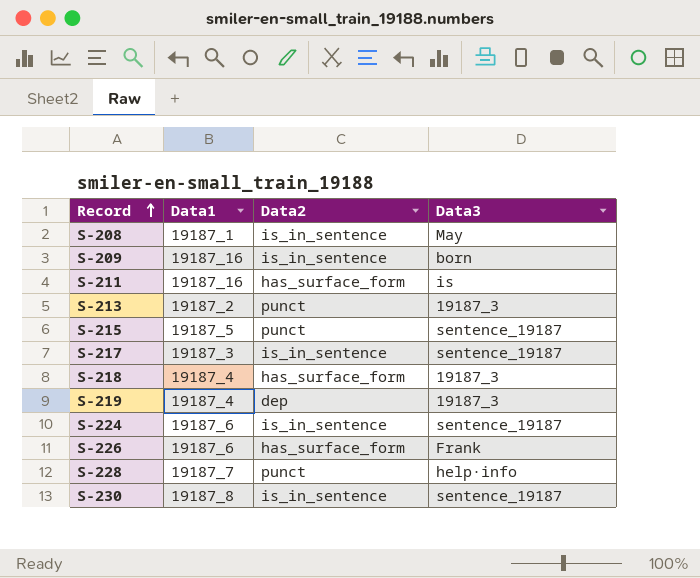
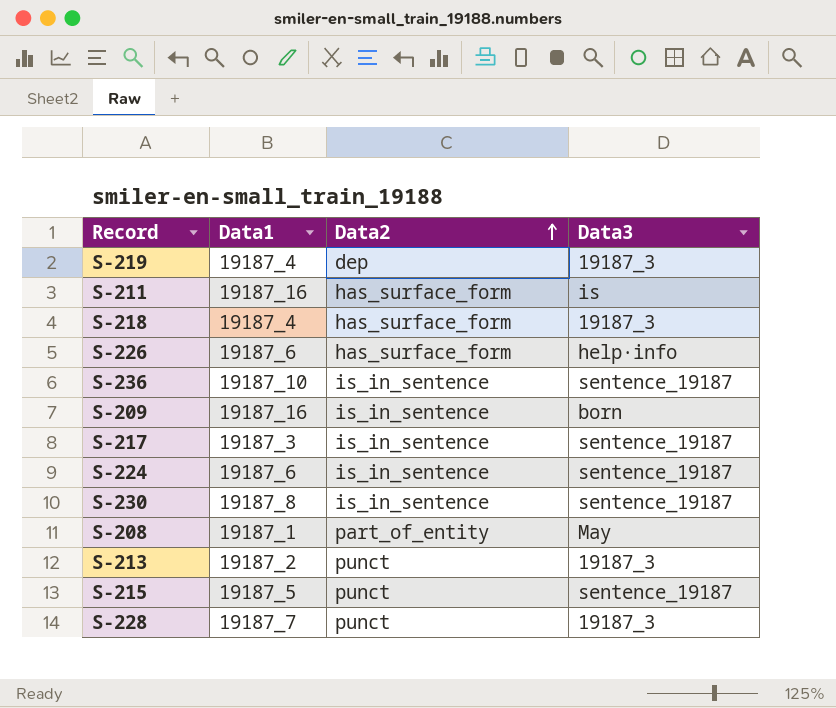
row order: Record ascending -> Data2 ascending
S-226 | Data3: Frank -> help·info
row S-236: none -> 19187_10 | is_in_sentence | sentence_19187
S-208 | Data2: is_in_sentence -> part_of_entity
S-228 | Data3: help·info -> 19187_3

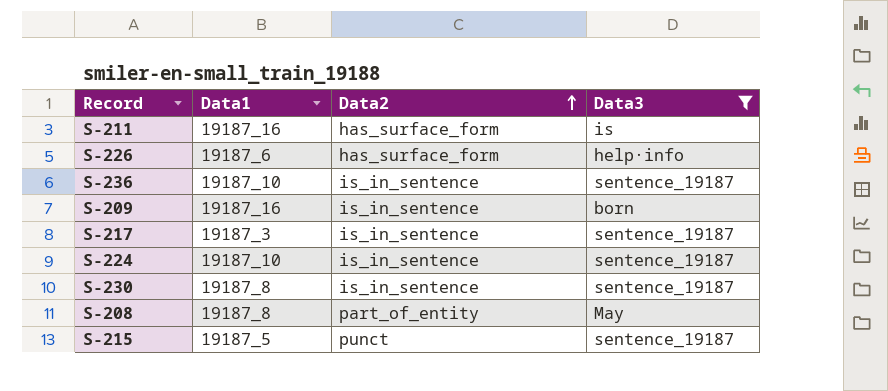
filter: none -> Data3 != 19187_3
S-224 | Data1: 19187_6 -> 19187_10
S-208 | Data1: 19187_1 -> 19187_8

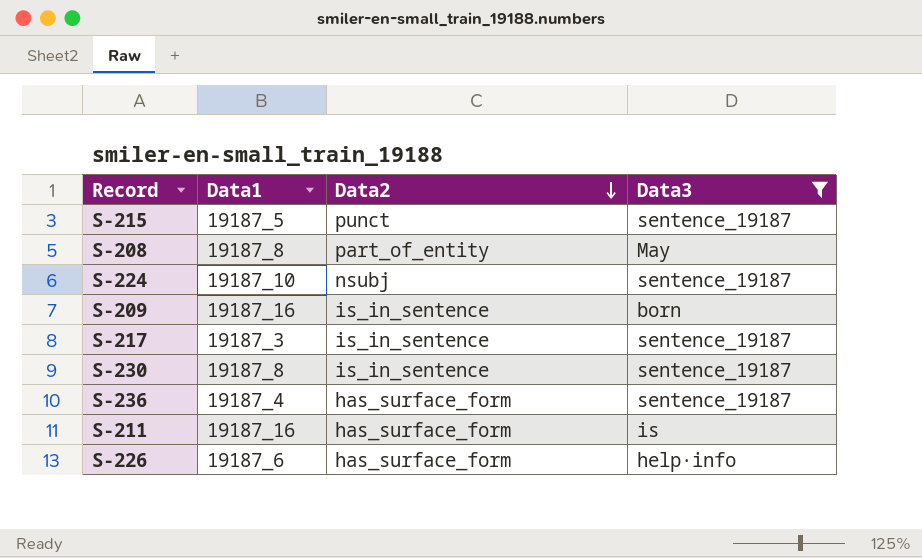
row order: Data2 ascending -> Data2 descending
S-224 | Data2: is_in_sentence -> nsubj
S-236 | Data1: 19187_10 -> 19187_4
S-236 | Data2: is_in_sentence -> has_surface_form

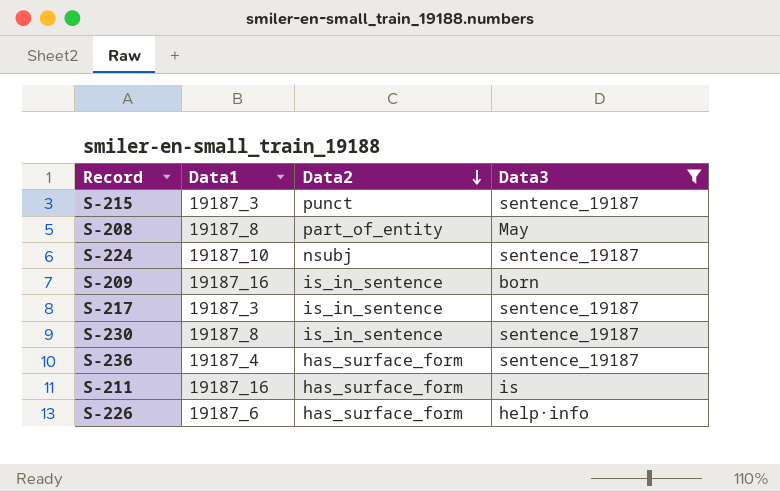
S-215 | Data1: 19187_5 -> 19187_3

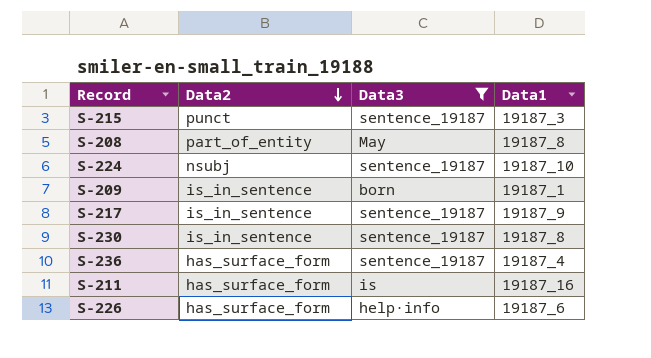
column Data1 | position: 2 -> 4
S-209 | Data1: 19187_16 -> 19187_1
S-217 | Data1: 19187_3 -> 19187_9

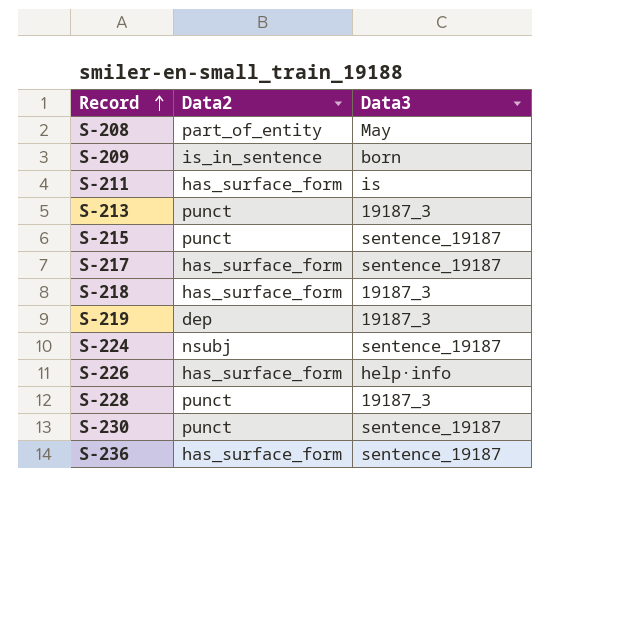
filter: Data3 != 19187_3 -> none
row order: Data2 descending -> Record ascending
column Data1 | position: 4 -> none
S-217 | Data2: is_in_sentence -> has_surface_form
S-230 | Data2: is_in_sentence -> punct

